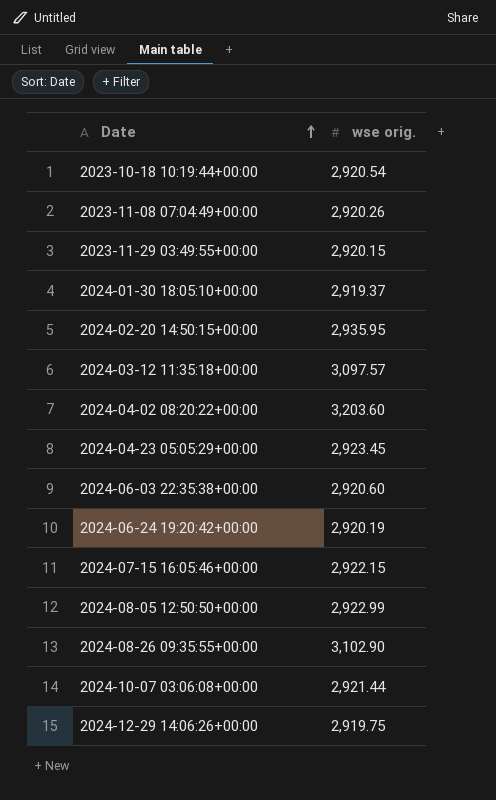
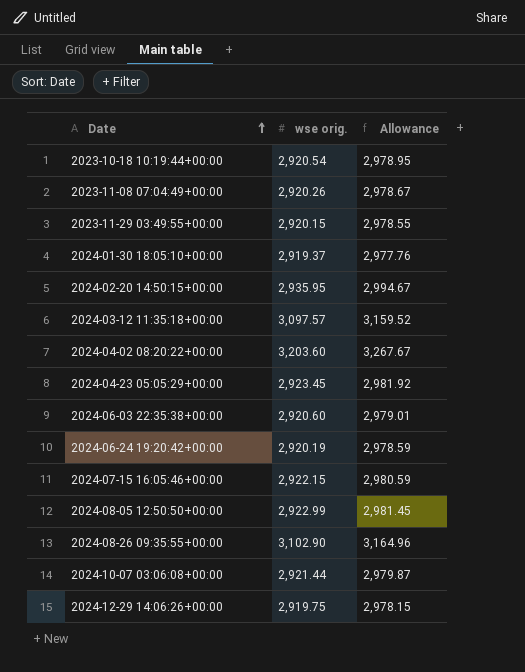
column Allowance | formula: none -> [wse orig.] * 1.02

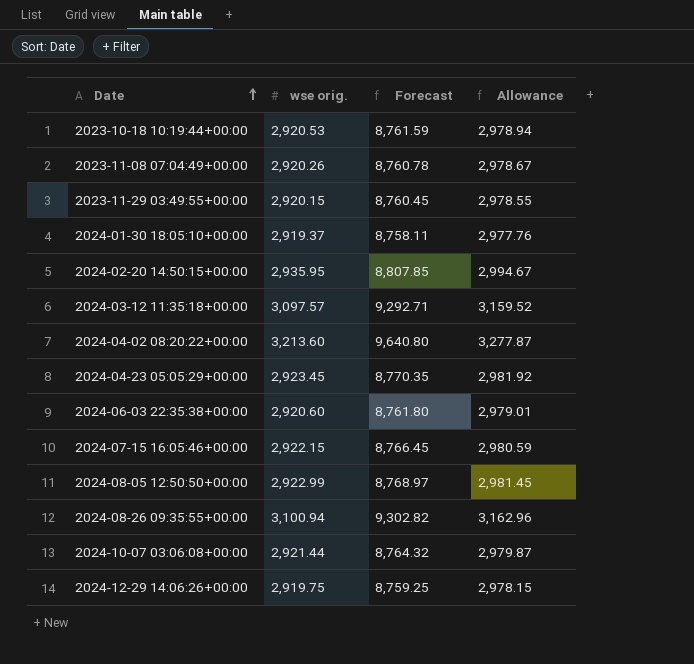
column Forecast | formula: none -> [wse orig.] * 3
row 2024-06-24 19:20:42+00:00: 2,920.19 | 2,978.59 -> none
2023-10-18 10:19:44+00:00 | wse orig.: 2,920.54 -> 2,920.53
2023-10-18 10:19:44+00:00 | Allowance: 2,978.95 -> 2,978.94
2024-04-02 08:20:22+00:00 | wse orig.: 3,203.60 -> 3,213.60
2024-04-02 08:20:22+00:00 | Allowance: 3,267.67 -> 3,277.87
2024-08-26 09:35:55+00:00 | wse orig.: 3,102.90 -> 3,100.94
2024-08-26 09:35:55+00:00 | Allowance: 3,164.96 -> 3,162.96

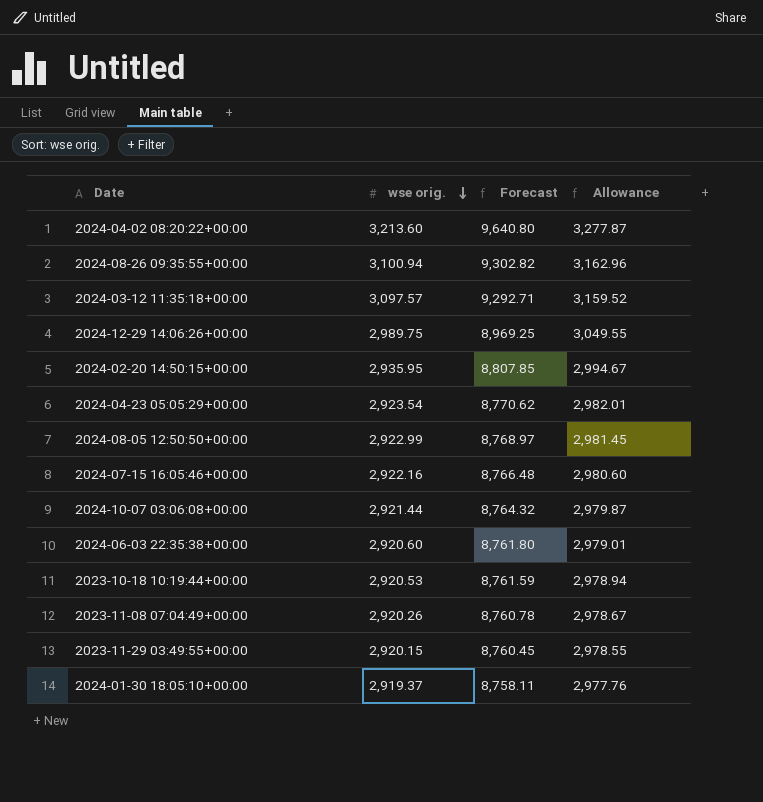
row order: Date ascending -> wse orig. descending
2024-12-29 14:06:26+00:00 | wse orig.: 2,919.75 -> 2,989.75
2024-12-29 14:06:26+00:00 | Forecast: 8,759.25 -> 8,969.25
2024-12-29 14:06:26+00:00 | Allowance: 2,978.15 -> 3,049.55
2024-04-23 05:05:29+00:00 | wse orig.: 2,923.45 -> 2,923.54
2024-04-23 05:05:29+00:00 | Forecast: 8,770.35 -> 8,770.62
2024-04-23 05:05:29+00:00 | Allowance: 2,981.92 -> 2,982.01
2024-07-15 16:05:46+00:00 | wse orig.: 2,922.15 -> 2,922.16
2024-07-15 16:05:46+00:00 | Forecast: 8,766.45 -> 8,766.48
2024-07-15 16:05:46+00:00 | Allowance: 2,980.59 -> 2,980.60

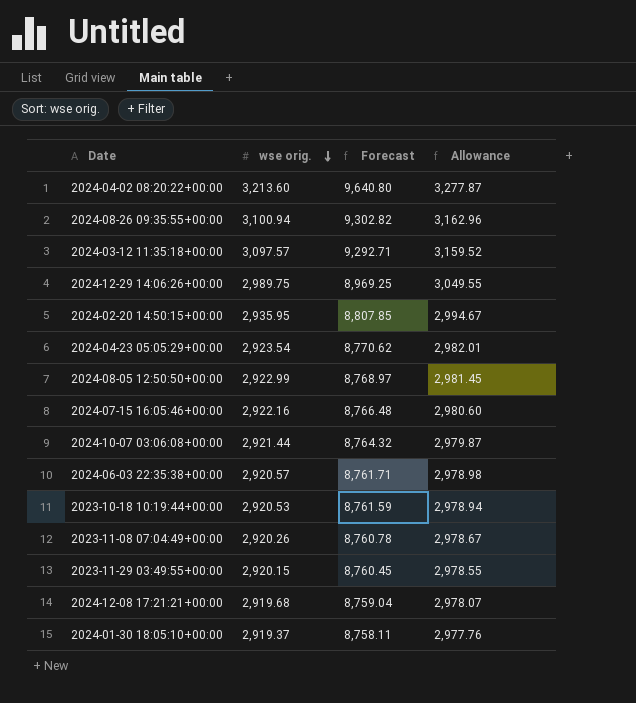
2024-06-03 22:35:38+00:00 | wse orig.: 2,920.60 -> 2,920.57
2024-06-03 22:35:38+00:00 | Forecast: 8,761.80 -> 8,761.71
2024-06-03 22:35:38+00:00 | Allowance: 2,979.01 -> 2,978.98
row 2024-12-08 17:21:21+00:00: none -> 2,919.68 | 8,759.04 | 2,978.07

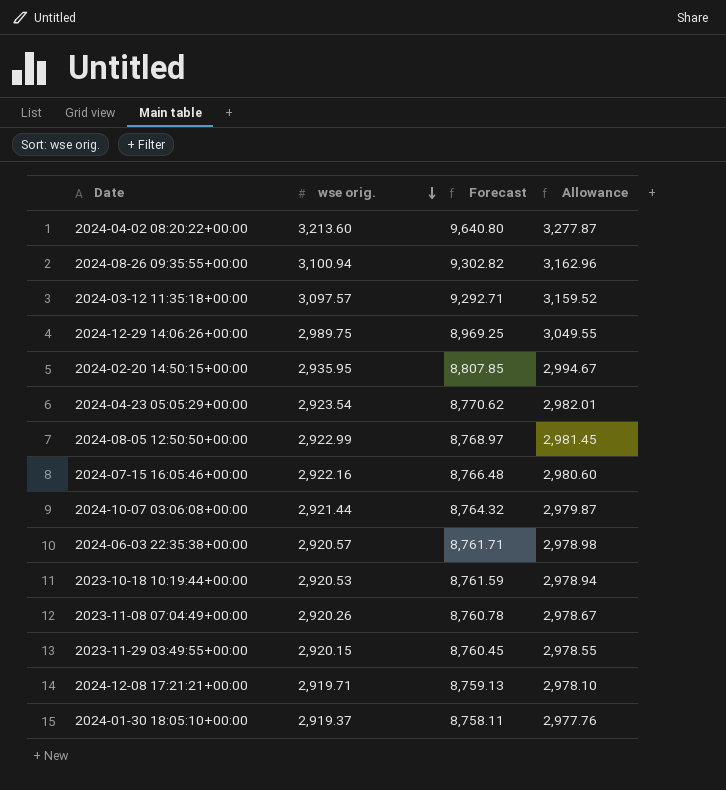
2024-12-08 17:21:21+00:00 | wse orig.: 2,919.68 -> 2,919.71
2024-12-08 17:21:21+00:00 | Forecast: 8,759.04 -> 8,759.13
2024-12-08 17:21:21+00:00 | Allowance: 2,978.07 -> 2,978.10

